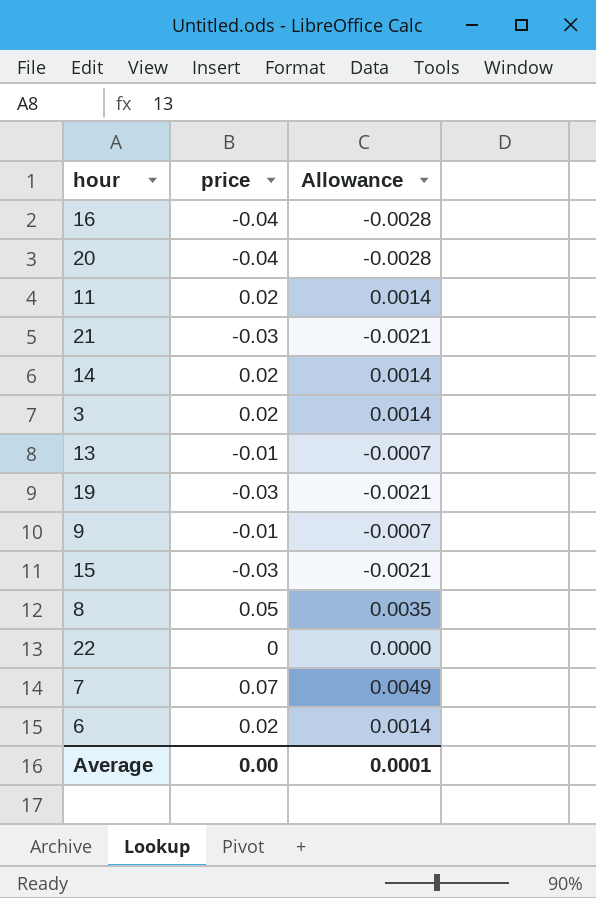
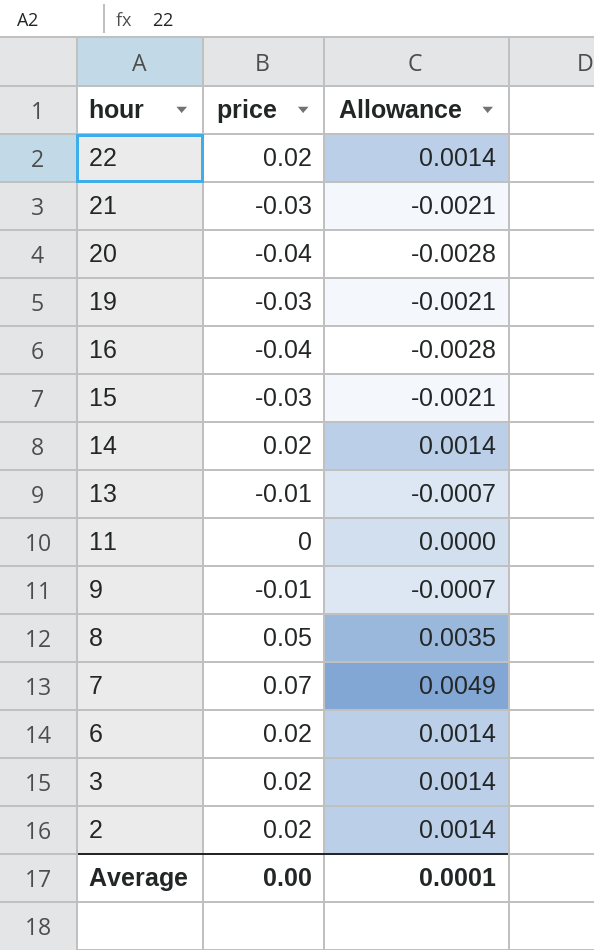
row order: none -> hour descending
22 | price: 0 -> 0.02
22 | Allowance: 0.0000 -> 0.0014
11 | price: 0.02 -> 0
11 | Allowance: 0.0014 -> 0.0000
row 2: none -> 0.02 | 0.0014

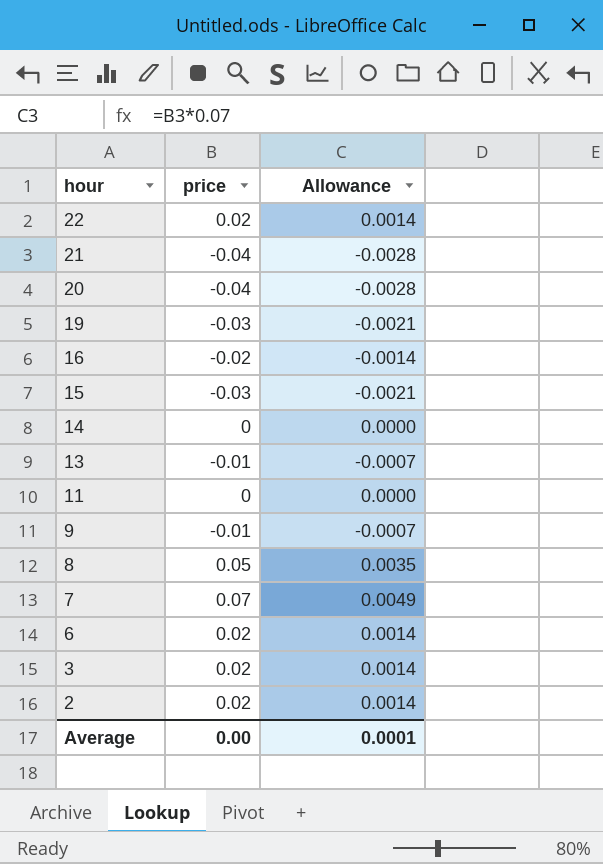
21 | price: -0.03 -> -0.04
21 | Allowance: -0.0021 -> -0.0028
16 | price: -0.04 -> -0.02
16 | Allowance: -0.0028 -> -0.0014
14 | price: 0.02 -> 0
14 | Allowance: 0.0014 -> 0.0000

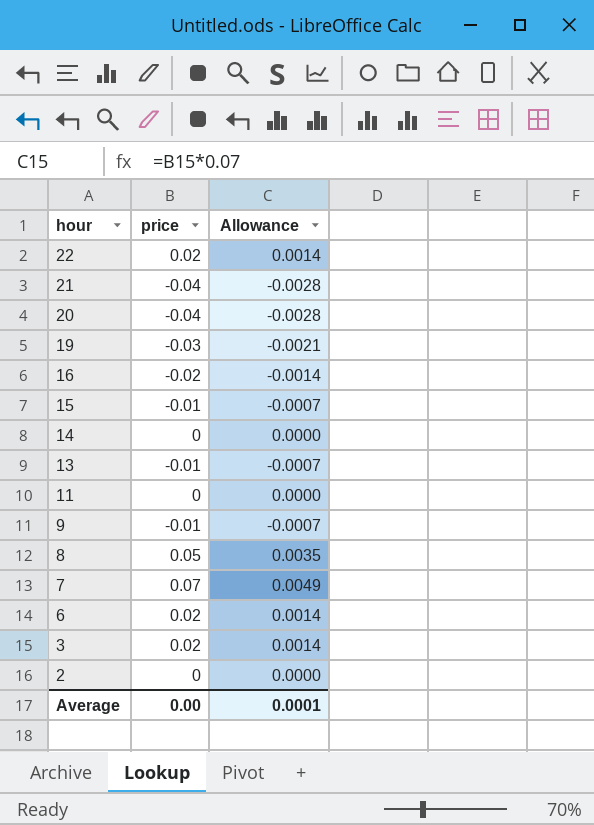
15 | price: -0.03 -> -0.01
15 | Allowance: -0.0021 -> -0.0007
2 | price: 0.02 -> 0
2 | Allowance: 0.0014 -> 0.0000

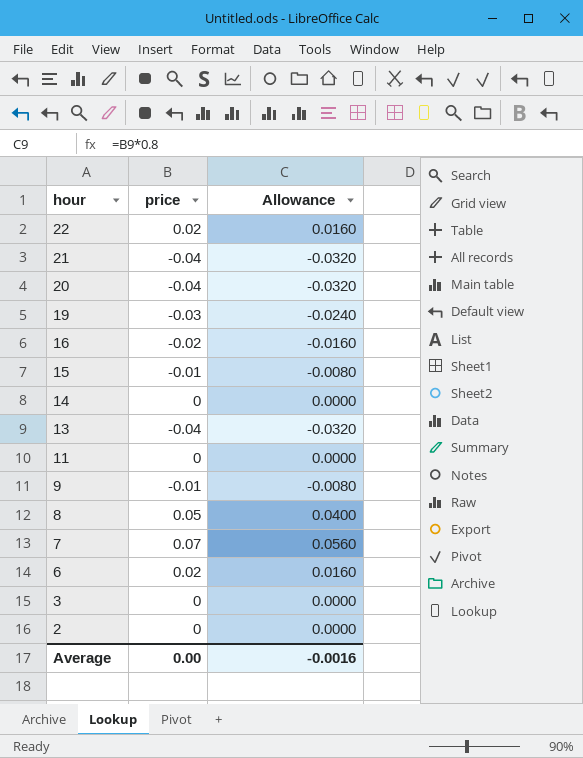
column Allowance | formula: [price] * 0.07 -> [price] * 0.8
13 | price: -0.01 -> -0.04
3 | price: 0.02 -> 0
Average | Allowance: 0.0001 -> -0.0016

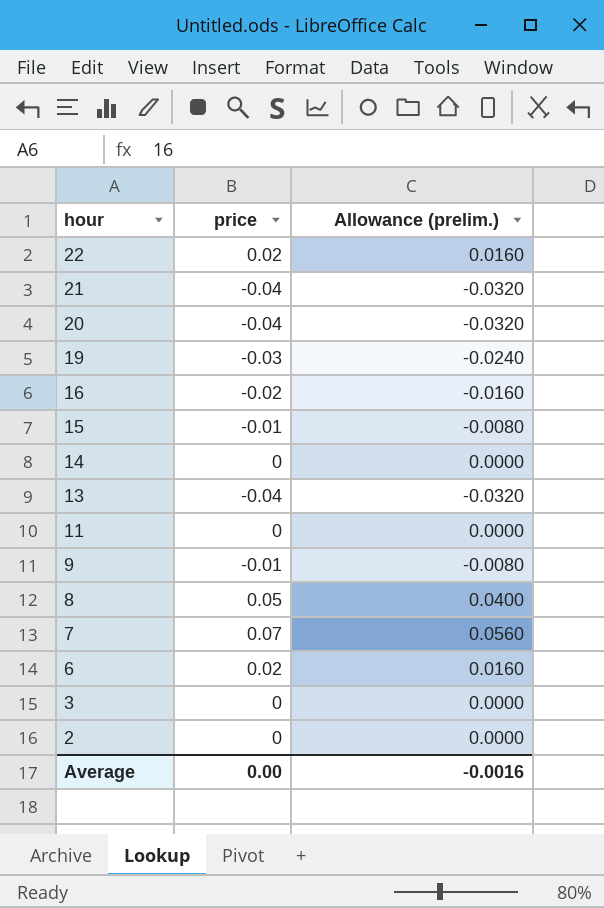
column name: Allowance -> Allowance (prelim.)

